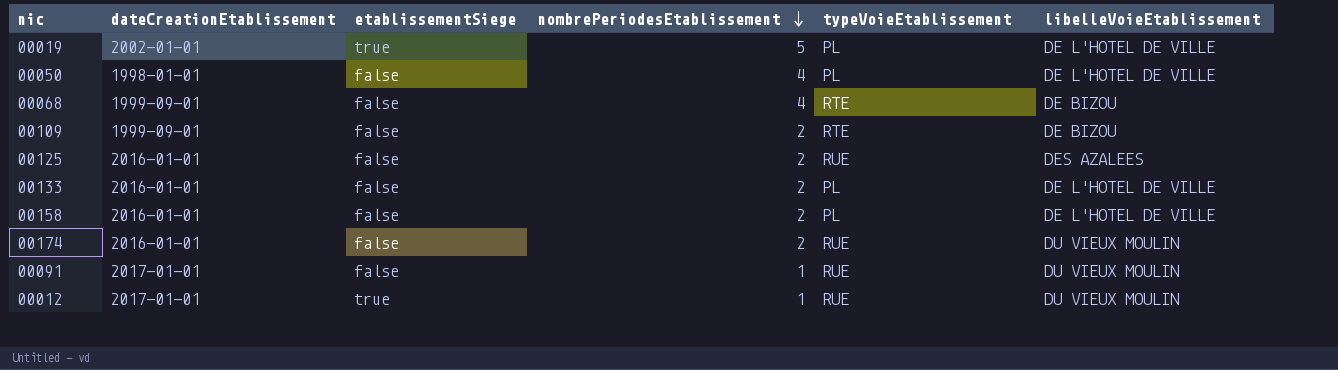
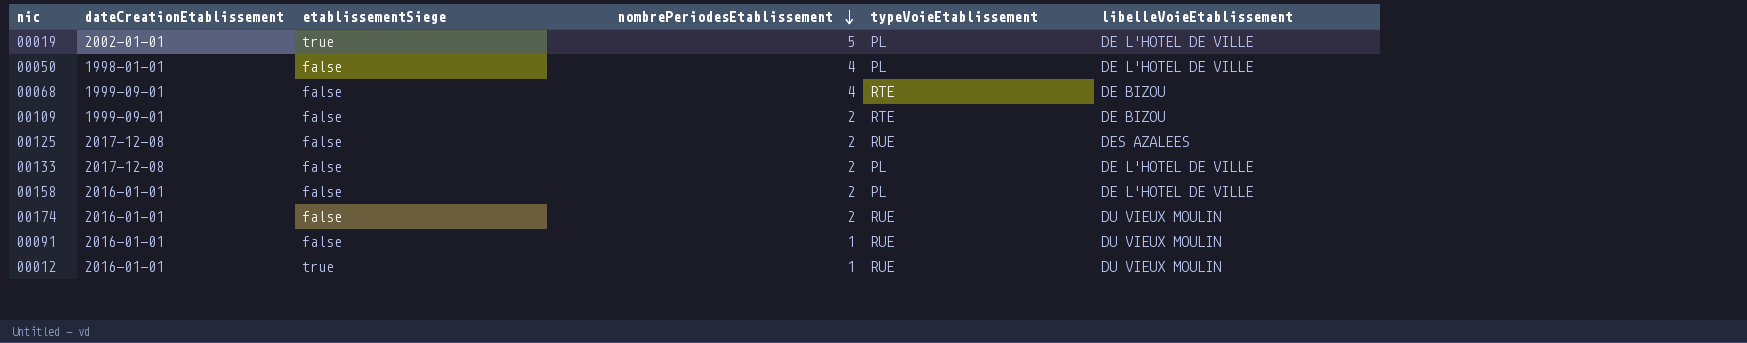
00125 | dateCreationEtablissement: 2016-01-01 -> 2017-12-08
00133 | dateCreationEtablissement: 2016-01-01 -> 2017-12-08
00091 | dateCreationEtablissement: 2017-01-01 -> 2016-01-01
00012 | dateCreationEtablissement: 2017-01-01 -> 2016-01-01

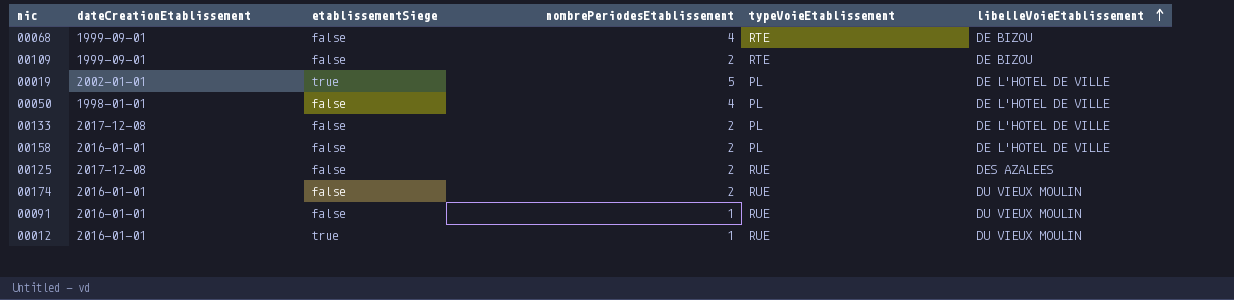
row order: nombrePeriodesEtablissement descending -> libelleVoieEtablissement ascending

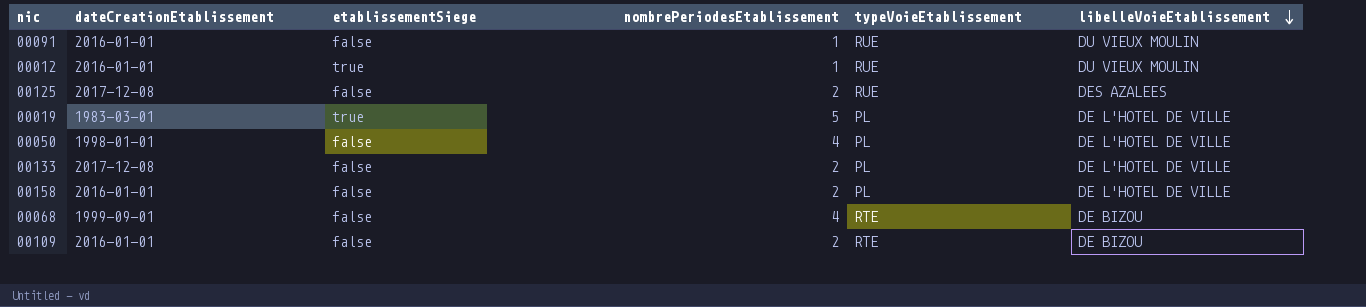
row order: libelleVoieEtablissement ascending -> libelleVoieEtablissement descending
row 00174: 2016-01-01 | false | 2 | RUE | DU VIEUX MOULIN -> none
00019 | dateCreationEtablissement: 2002-01-01 -> 1983-03-01
00109 | dateCreationEtablissement: 1999-09-01 -> 2016-01-01

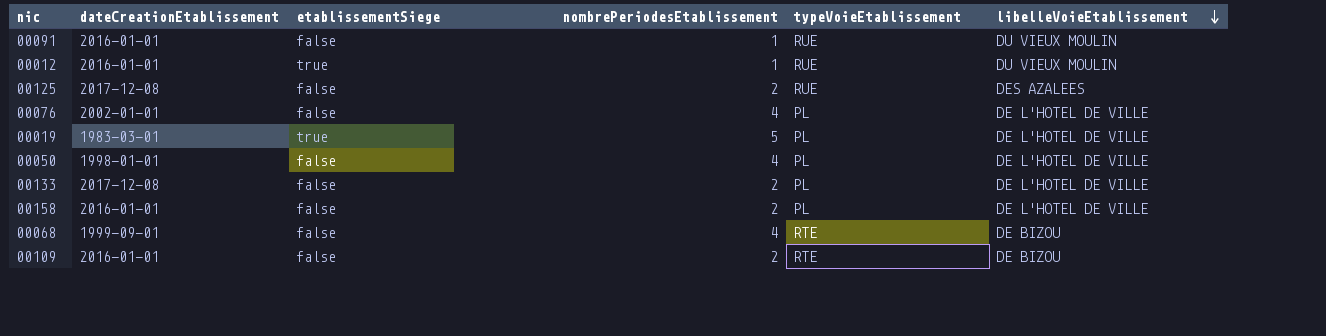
row 00076: none -> 2002-01-01 | false | 4 | PL | DE L'HOTEL DE VILLE

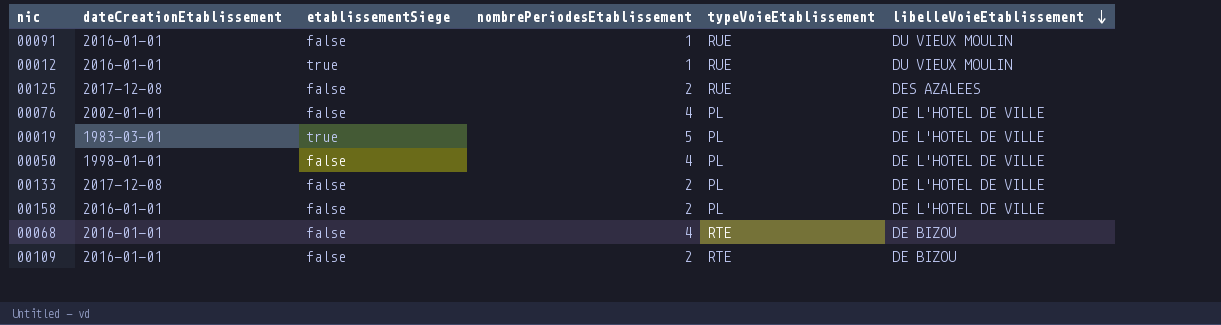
00068 | dateCreationEtablissement: 1999-09-01 -> 2016-01-01

